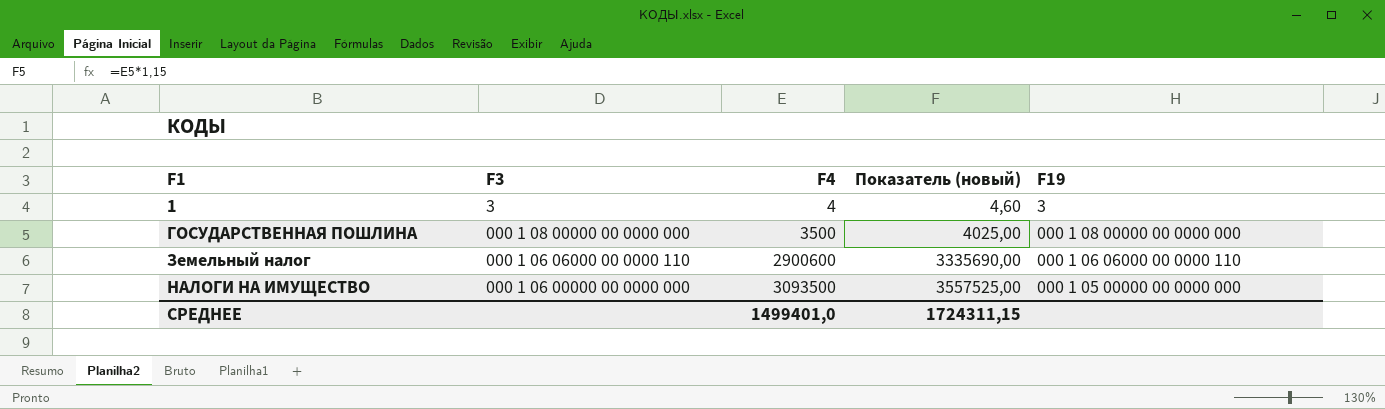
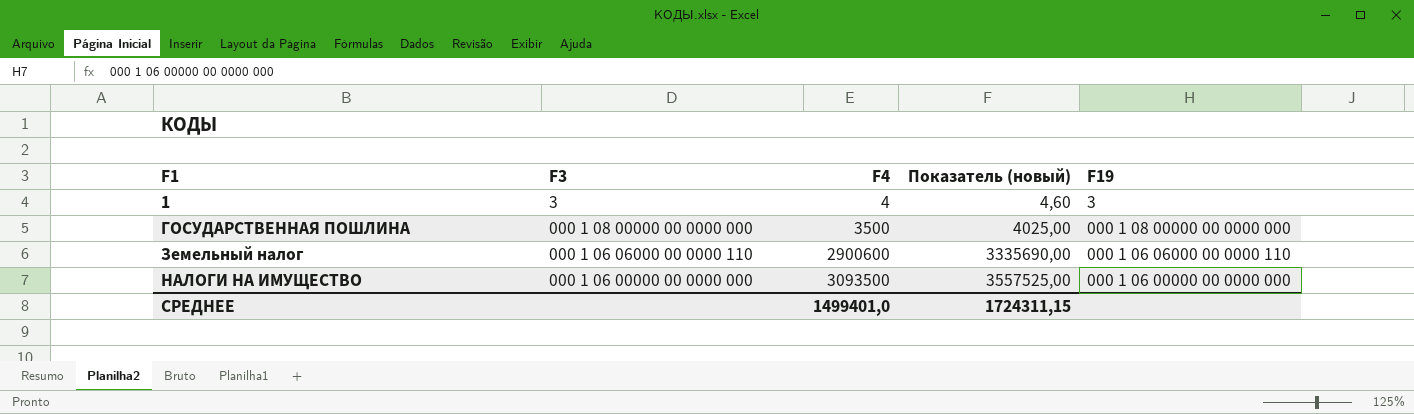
НАЛОГИ НА ИМУЩЕСТВО | F19: 000 1 05 00000 00 0000 000 -> 000 1 06 00000 00 0000 000

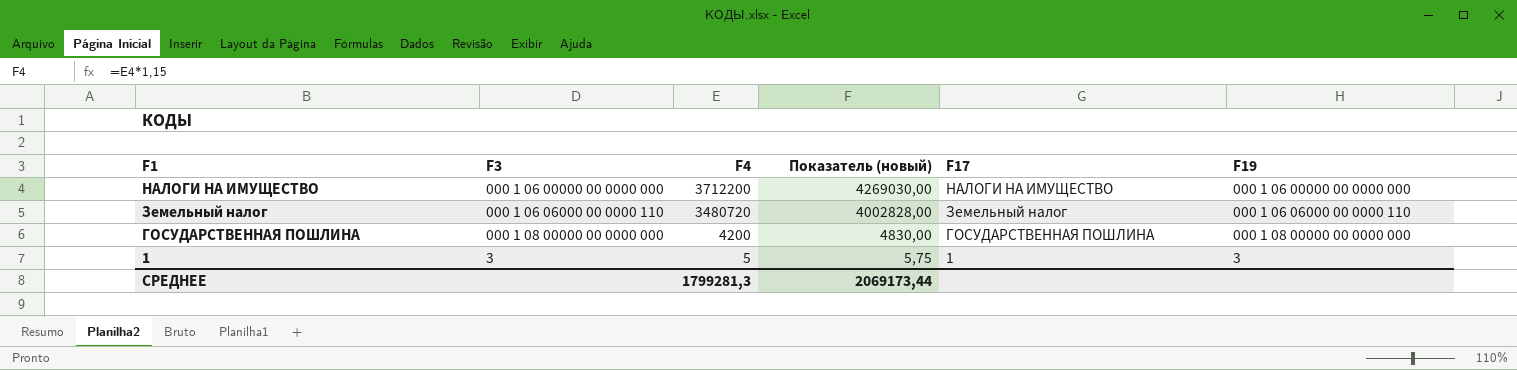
row order: F1 ascending -> F1 descending
column F17 | position: none -> 5
НАЛОГИ НА ИМУЩЕСТВО | F4: 3093500 -> 3712200
НАЛОГИ НА ИМУЩЕСТВО | Показатель (новый): 3557525,00 -> 4269030,00
Земельный налог | F4: 2900600 -> 3480720
Земельный налог | Показатель (новый): 3335690,00 -> 4002828,00
ГОСУДАРСТВЕННАЯ ПОШЛИНА | F4: 3500 -> 4200
ГОСУДАРСТВЕННАЯ ПОШЛИНА | Показатель (новый): 4025,00 -> 4830,00
1 | F4: 4 -> 5
1 | Показатель (новый): 4,60 -> 5,75
СРЕДНЕЕ | F4: 1499401,0 -> 1799281,3
СРЕДНЕЕ | Показатель (новый): 1724311,15 -> 2069173,44

